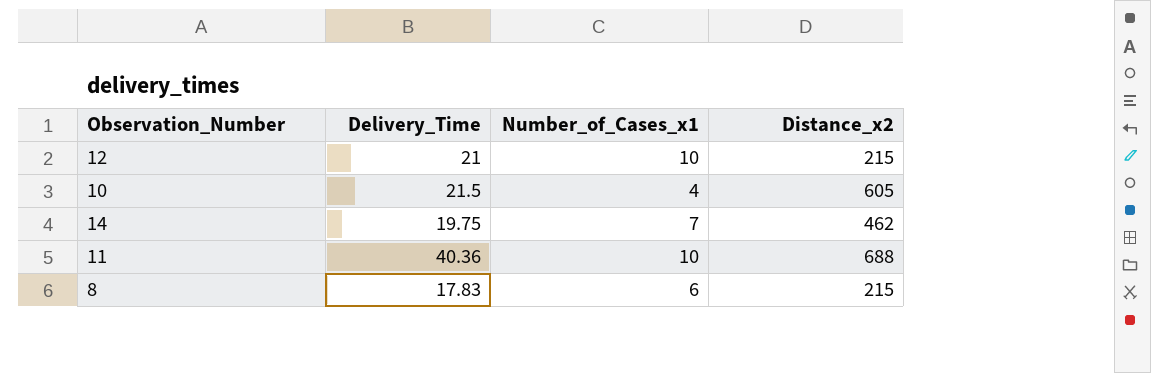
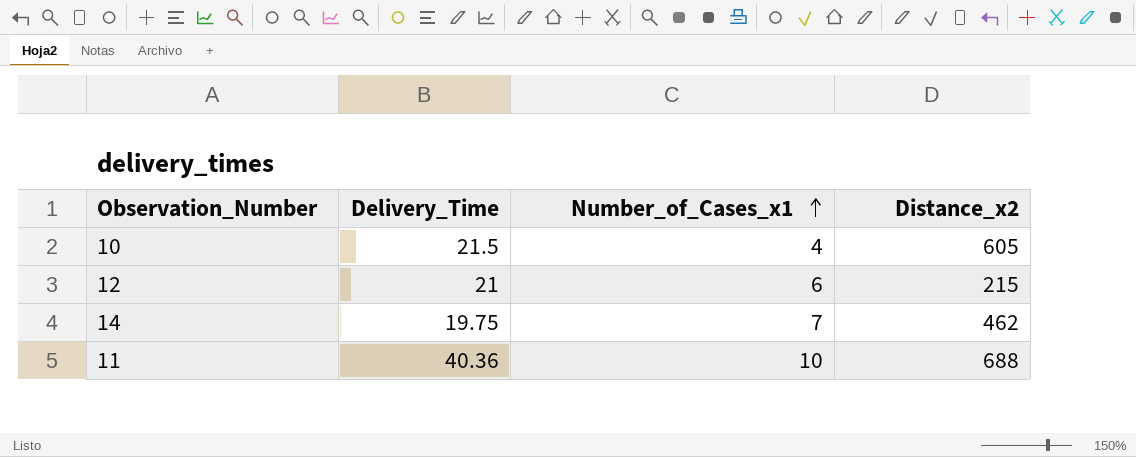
row order: none -> Number_of_Cases_x1 ascending
row 8: 17.83 | 6 | 215 -> none
12 | Number_of_Cases_x1: 10 -> 6

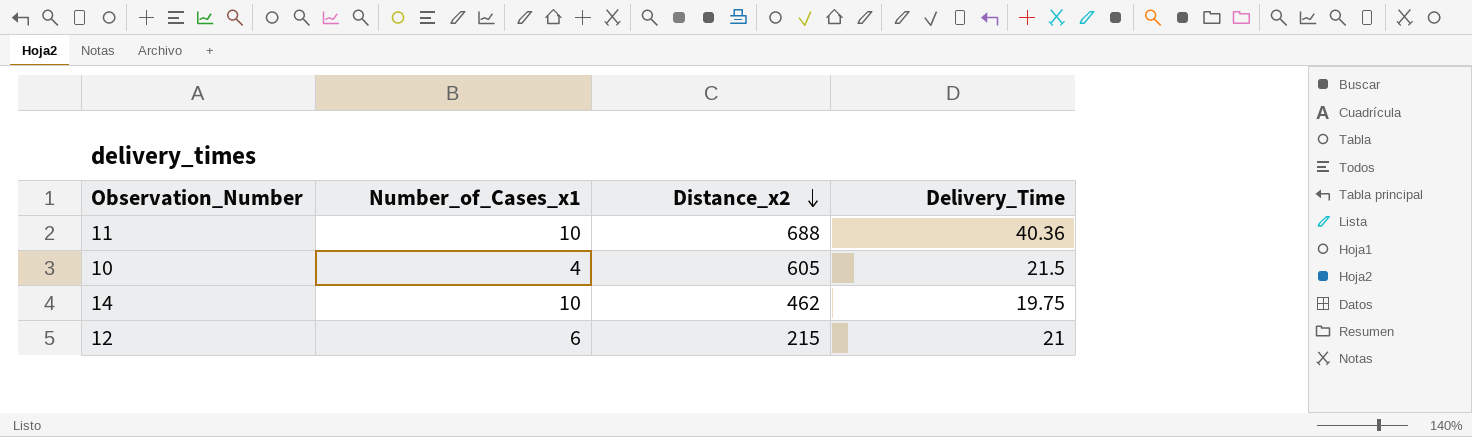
row order: Number_of_Cases_x1 ascending -> Distance_x2 descending
column Delivery_Time | position: 2 -> 4
14 | Number_of_Cases_x1: 7 -> 10

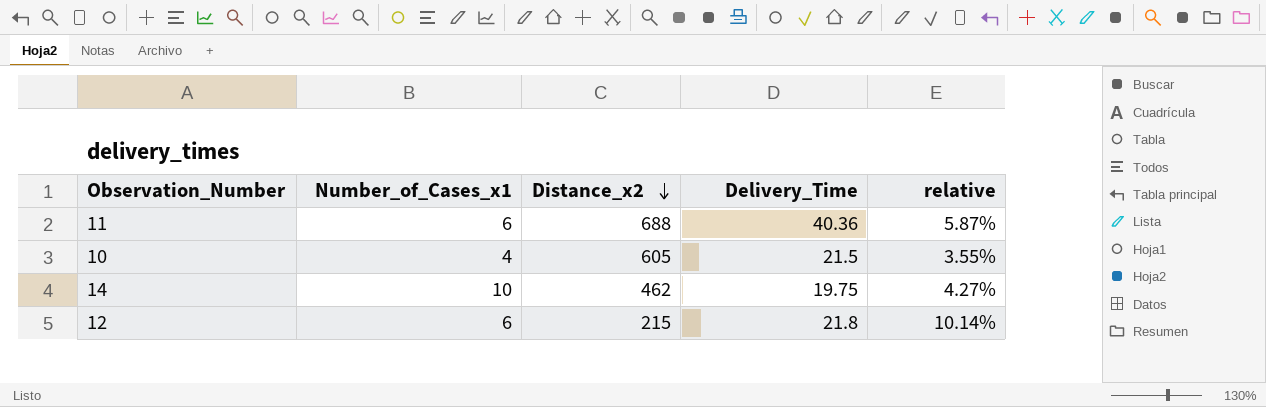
column relative | formula: none -> [Delivery_Time] / [Distance_x2]
11 | Number_of_Cases_x1: 10 -> 6
12 | Delivery_Time: 21 -> 21.8

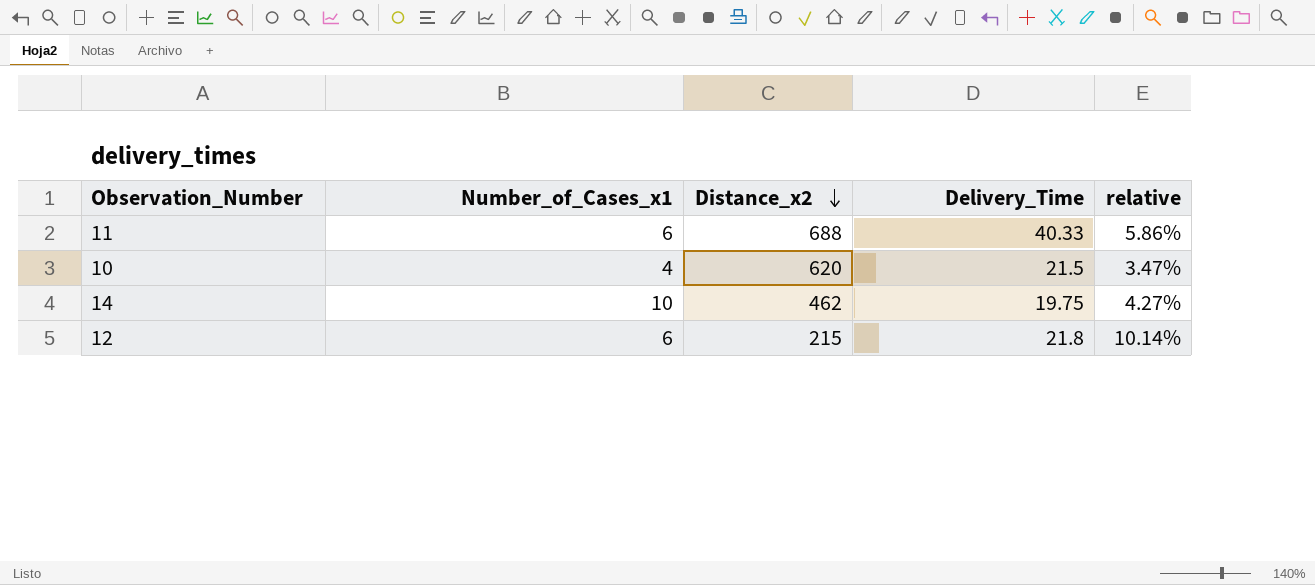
11 | Delivery_Time: 40.36 -> 40.33
11 | relative: 5.87% -> 5.86%
10 | Distance_x2: 605 -> 620
10 | relative: 3.55% -> 3.47%

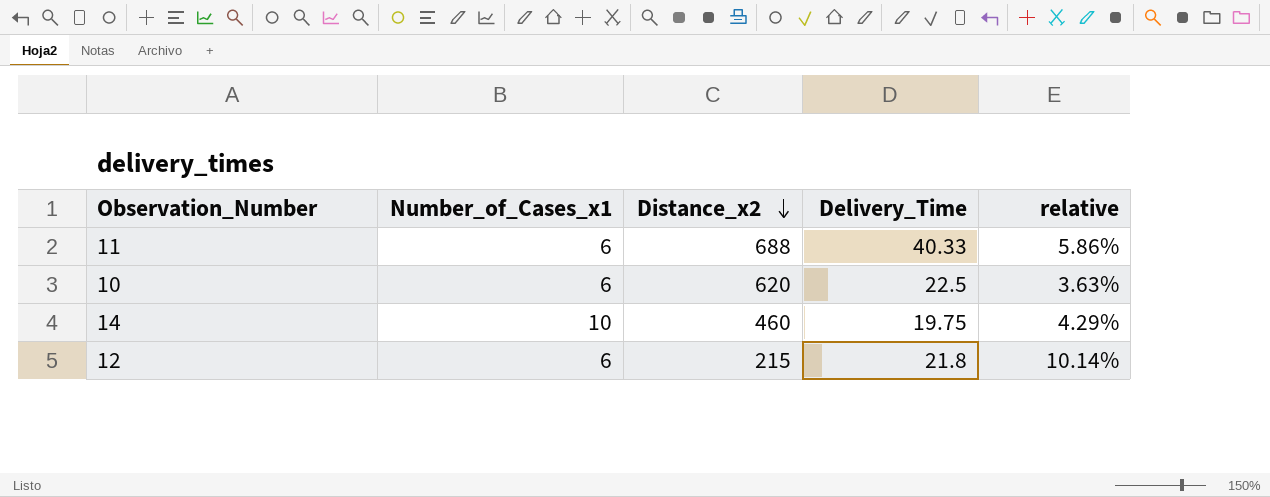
10 | Number_of_Cases_x1: 4 -> 6
10 | Delivery_Time: 21.5 -> 22.5
10 | relative: 3.47% -> 3.63%
14 | Distance_x2: 462 -> 460
14 | relative: 4.27% -> 4.29%

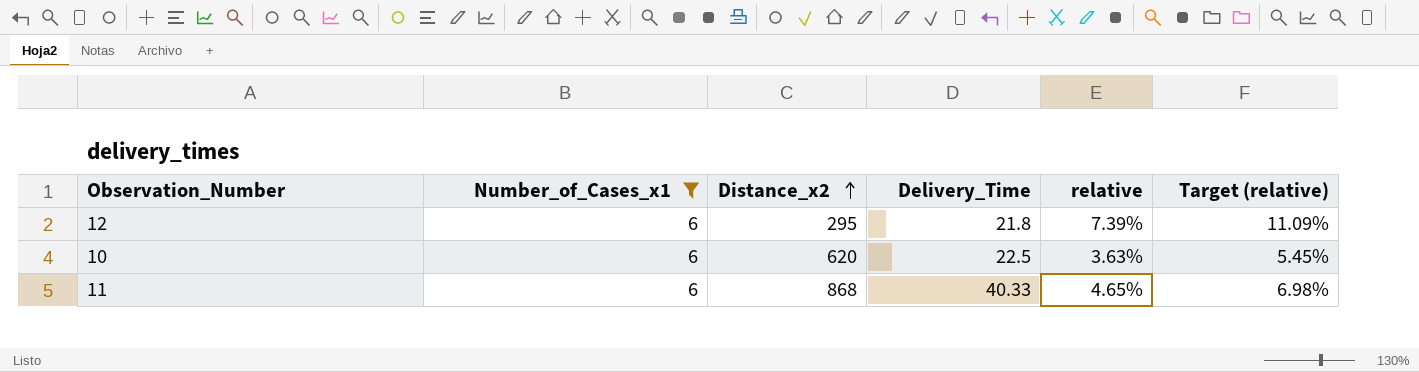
filter: none -> Number_of_Cases_x1 = 6
row order: Distance_x2 descending -> Distance_x2 ascending
column Target (relative) | formula: none -> [relative] * 1.5
12 | Distance_x2: 215 -> 295
12 | relative: 10.14% -> 7.39%
11 | Distance_x2: 688 -> 868
11 | relative: 5.86% -> 4.65%

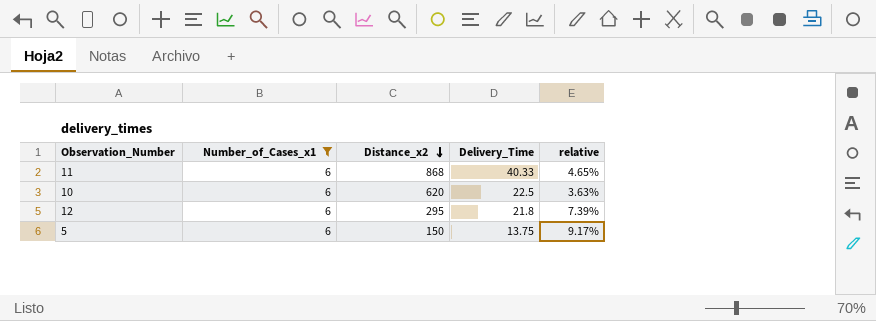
row order: Distance_x2 ascending -> Distance_x2 descending
column Target (relative) | formula: [relative] * 1.5 -> none
row 5: none -> 6 | 150 | 13.75 | 9.17%

